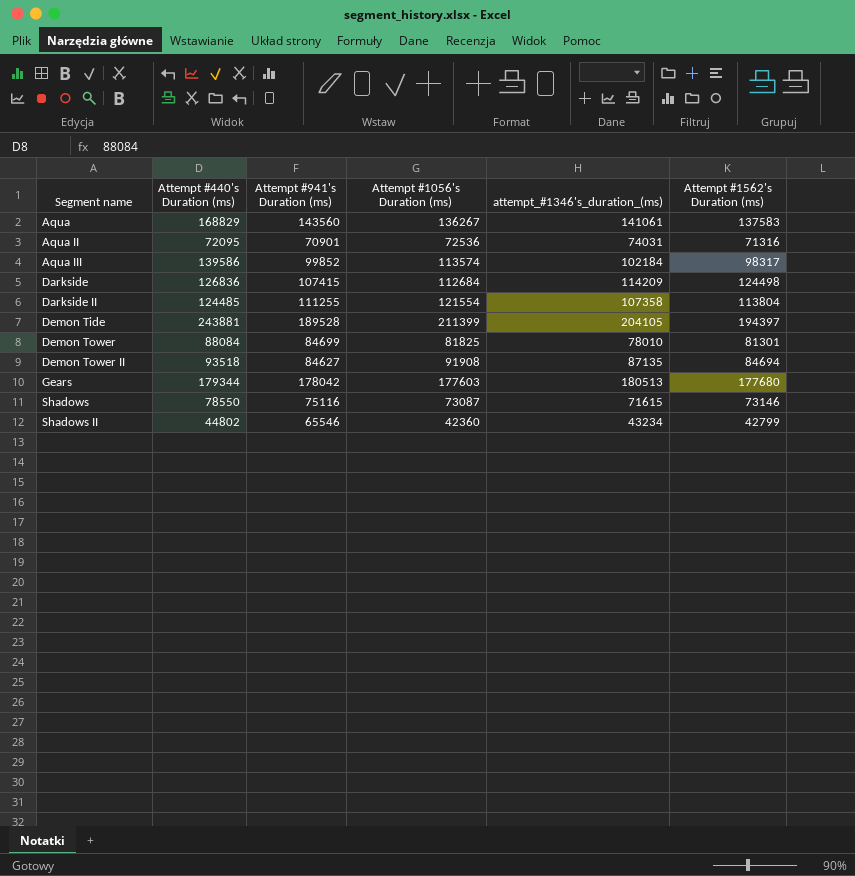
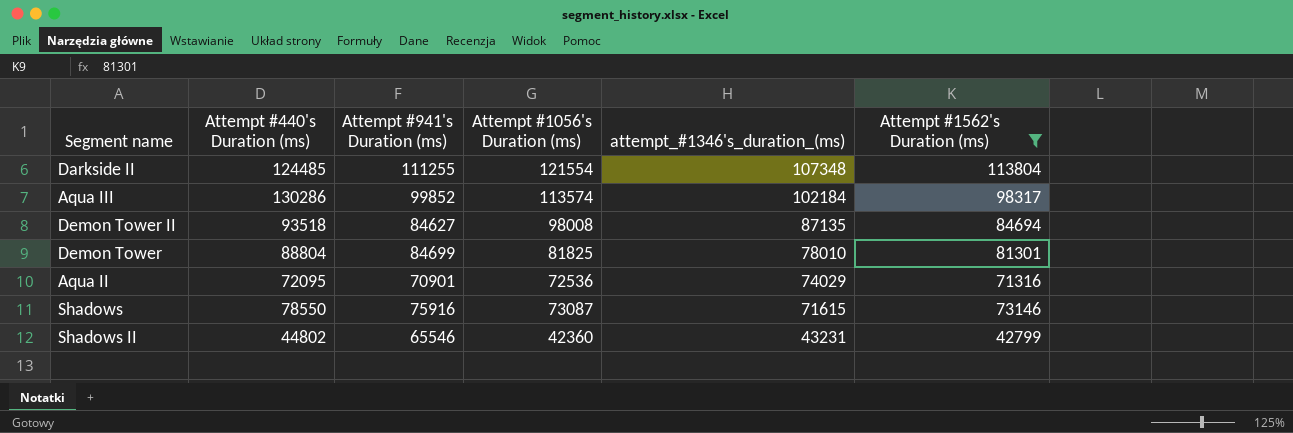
filter: none -> Attempt #1562's Duration (ms) <= 113804
row order: Segment name ascending -> attempt_#1346's_duration_(ms) descending
Darkside II | attempt_#1346's_duration_(ms): 107358 -> 107348
Aqua III | Attempt #440's Duration (ms): 139586 -> 130286
Demon Tower II | Attempt #1056's Duration (ms): 91908 -> 98008
Demon Tower | Attempt #440's Duration (ms): 88084 -> 88804
Aqua II | attempt_#1346's_duration_(ms): 74031 -> 74029
Shadows | Attempt #941's Duration (ms): 75116 -> 75916
Shadows II | attempt_#1346's_duration_(ms): 43234 -> 43231

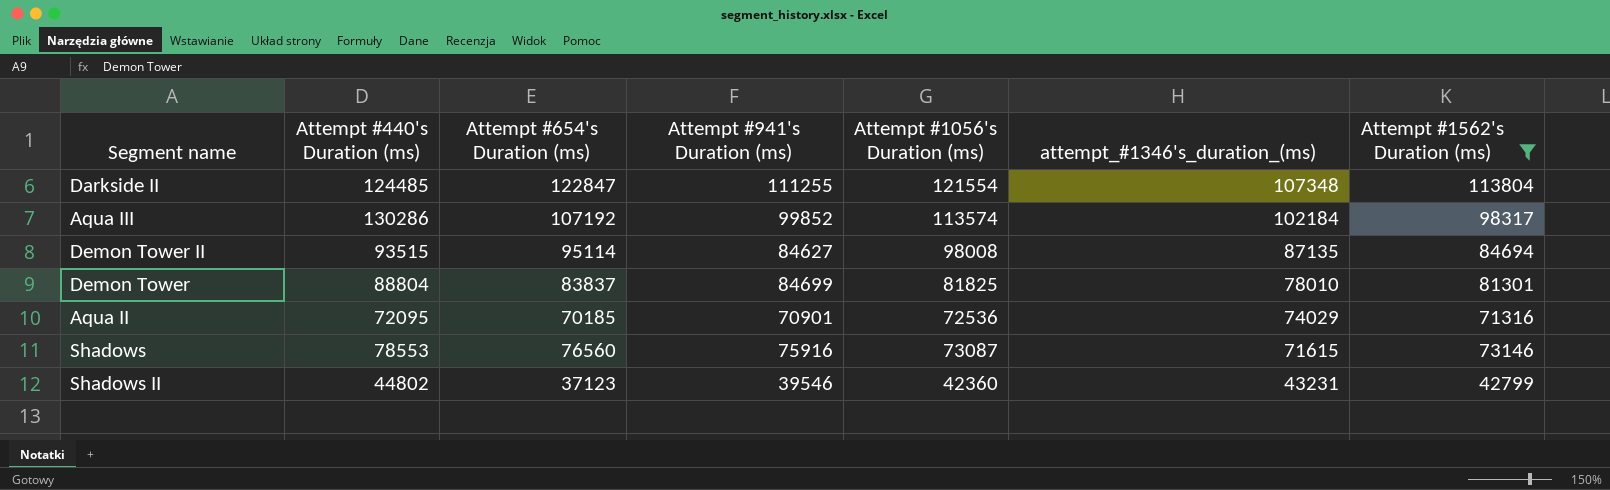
column Attempt #654's Duration (ms) | position: none -> 3
Demon Tower II | Attempt #440's Duration (ms): 93518 -> 93515
Shadows | Attempt #440's Duration (ms): 78550 -> 78553
Shadows II | Attempt #941's Duration (ms): 65546 -> 39546

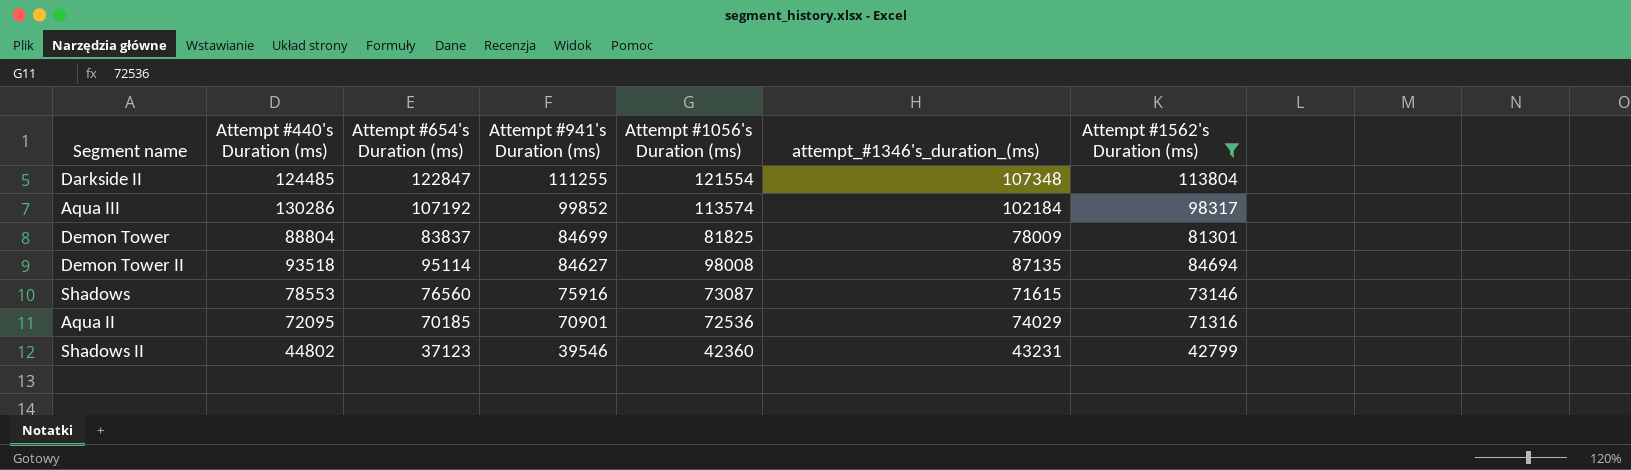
row order: attempt_#1346's_duration_(ms) descending -> Attempt #941's Duration (ms) descending
Demon Tower | attempt_#1346's_duration_(ms): 78010 -> 78009
Demon Tower II | Attempt #440's Duration (ms): 93515 -> 93518

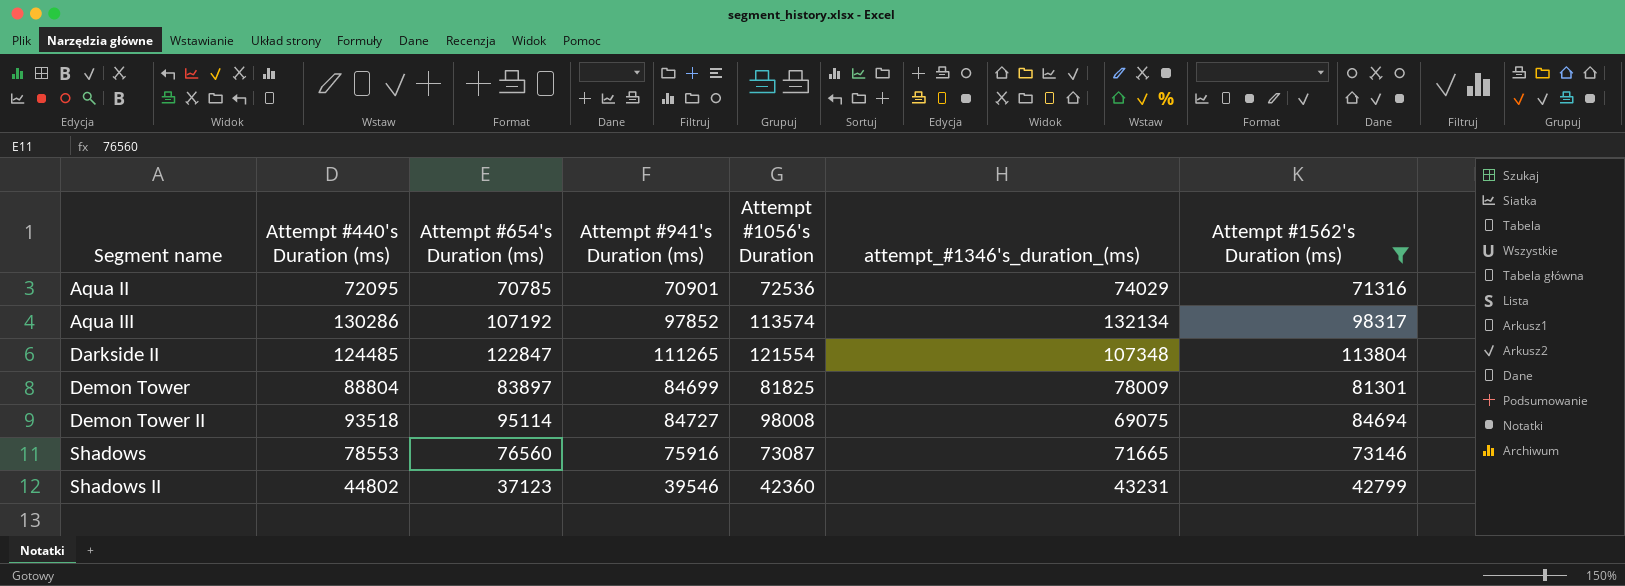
row order: Attempt #941's Duration (ms) descending -> Segment name ascending
column name: Attempt #1056's Duration (ms) -> Attempt #1056's Duration
Aqua II | Attempt #654's Duration (ms): 70185 -> 70785
Aqua III | Attempt #941's Duration (ms): 99852 -> 97852
Aqua III | attempt_#1346's_duration_(ms): 102184 -> 132134
Darkside II | Attempt #941's Duration (ms): 111255 -> 111265
Demon Tower | Attempt #654's Duration (ms): 83837 -> 83897
Demon Tower II | Attempt #941's Duration (ms): 84627 -> 84727
Demon Tower II | attempt_#1346's_duration_(ms): 87135 -> 69075
Shadows | attempt_#1346's_duration_(ms): 71615 -> 71665

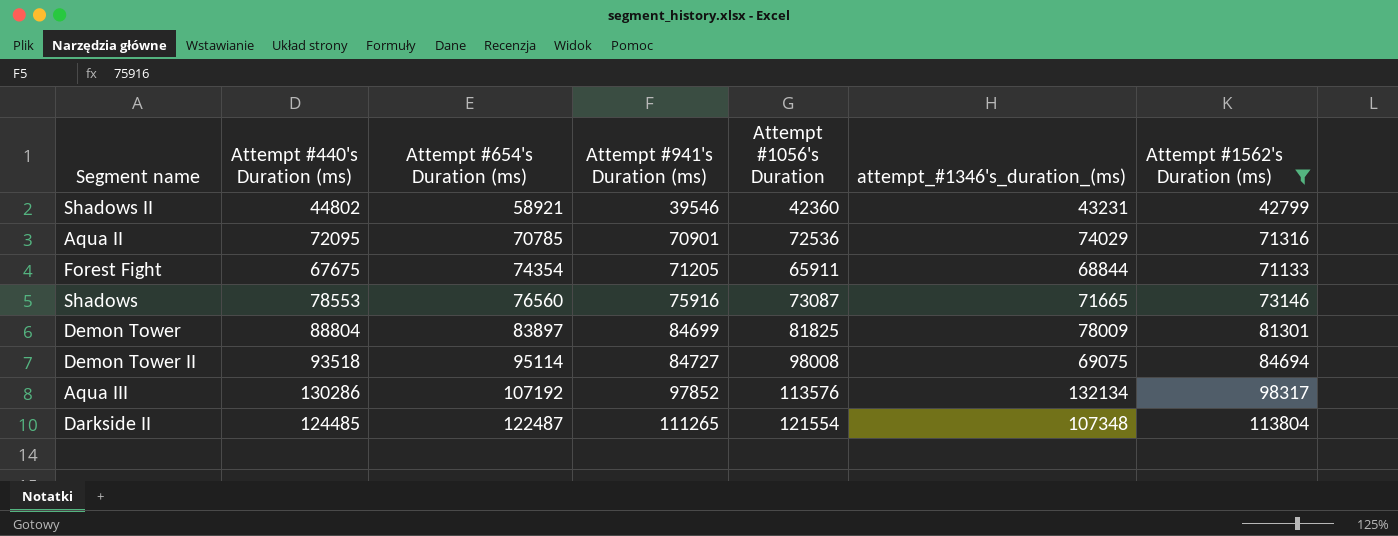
row order: Segment name ascending -> Attempt #654's Duration (ms) ascending
Shadows II | Attempt #654's Duration (ms): 37123 -> 58921
row Forest Fight: none -> 67675 | 74354 | 71205 | 65911 | 68844 | 71133
Aqua III | Attempt #1056's Duration: 113574 -> 113576
Darkside II | Attempt #654's Duration (ms): 122847 -> 122487

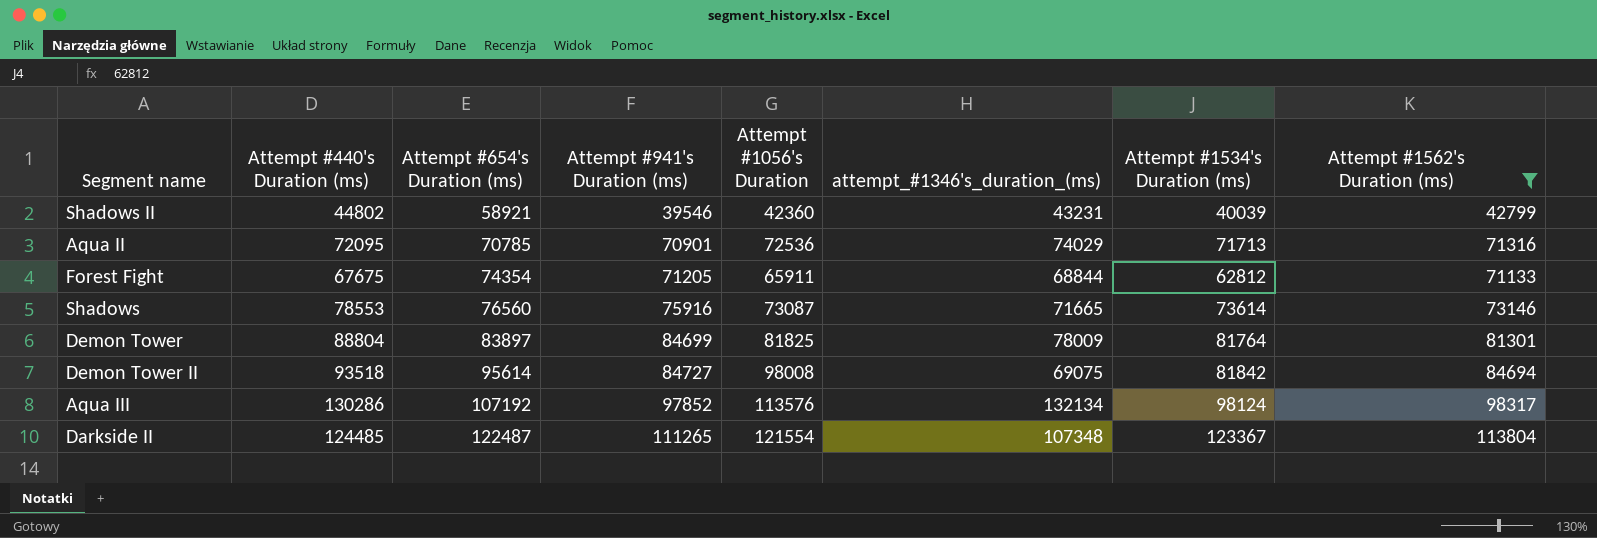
column Attempt #1534's Duration (ms) | position: none -> 7
Demon Tower II | Attempt #654's Duration (ms): 95114 -> 95614

